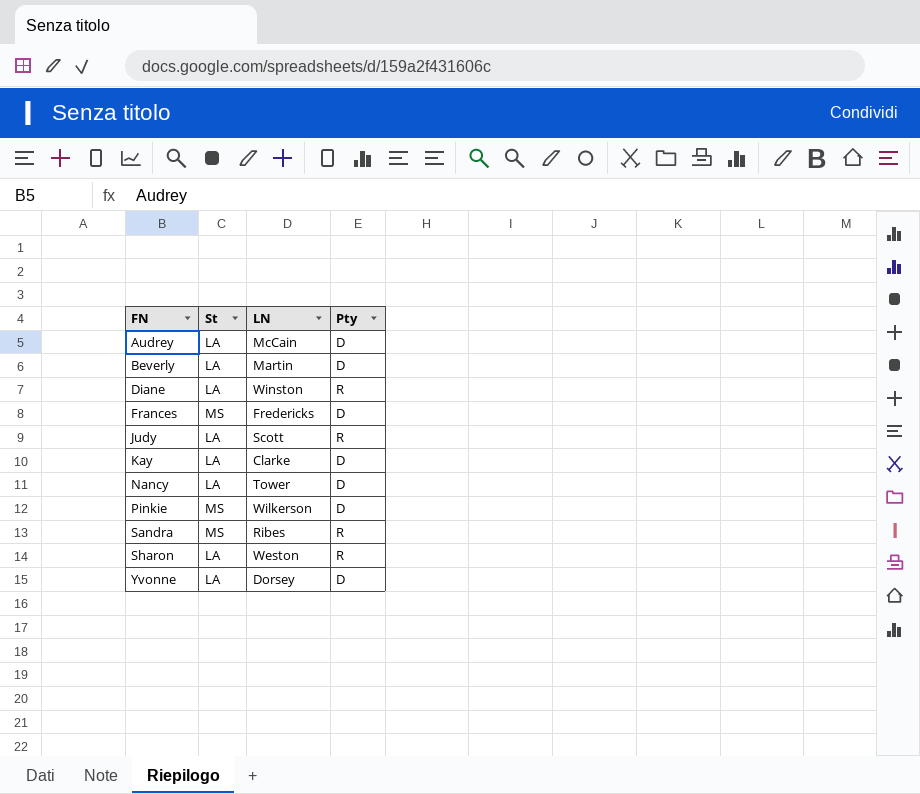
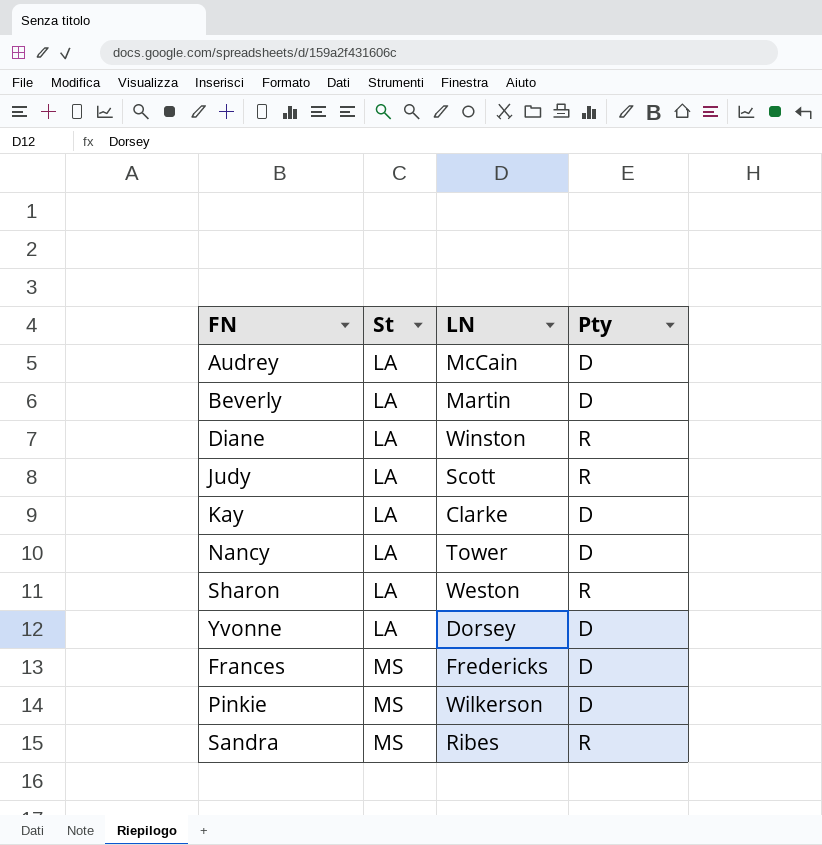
row order: FN ascending -> St ascending

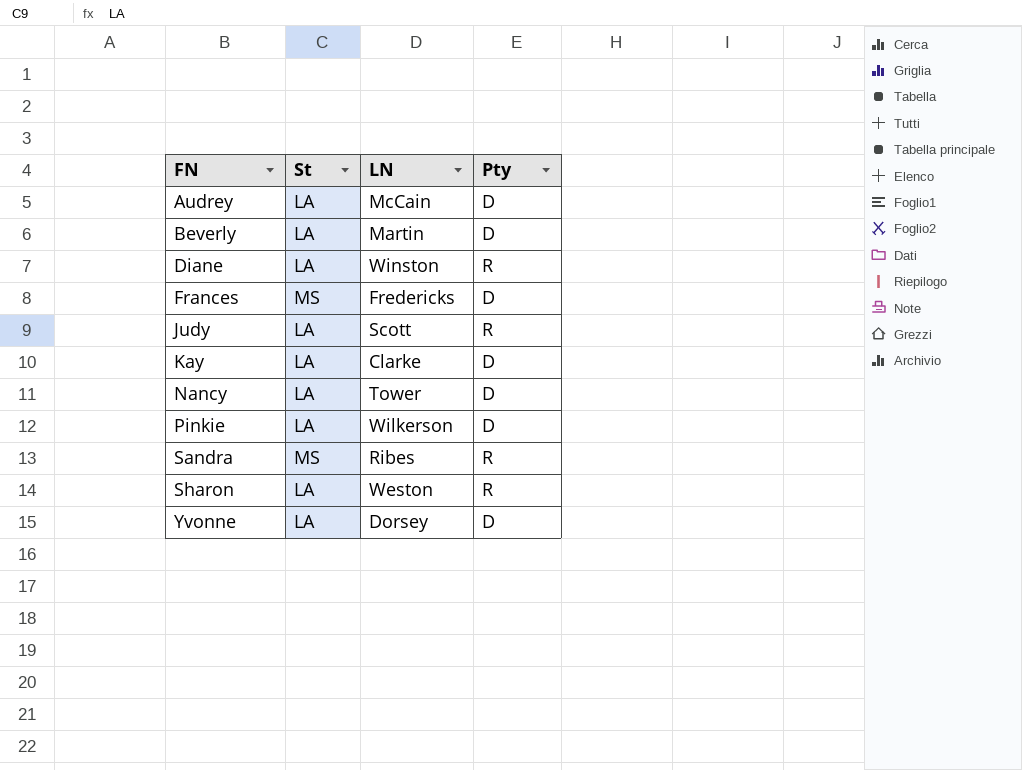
row order: St ascending -> FN ascending
Pinkie | St: MS -> LA

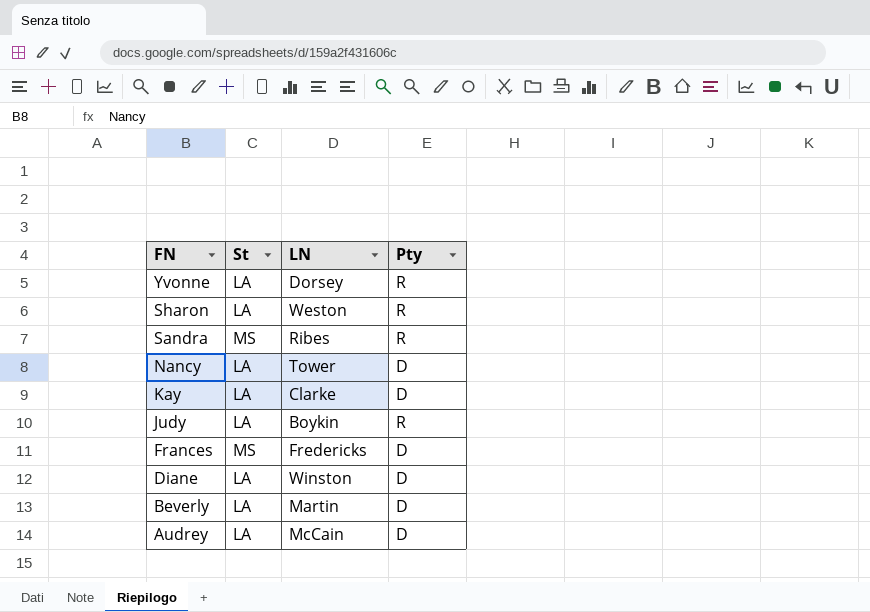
row order: FN ascending -> FN descending
row Pinkie: LA | Wilkerson | D -> none
Yvonne | Pty: D -> R
Judy | LN: Scott -> Boykin
Diane | Pty: R -> D

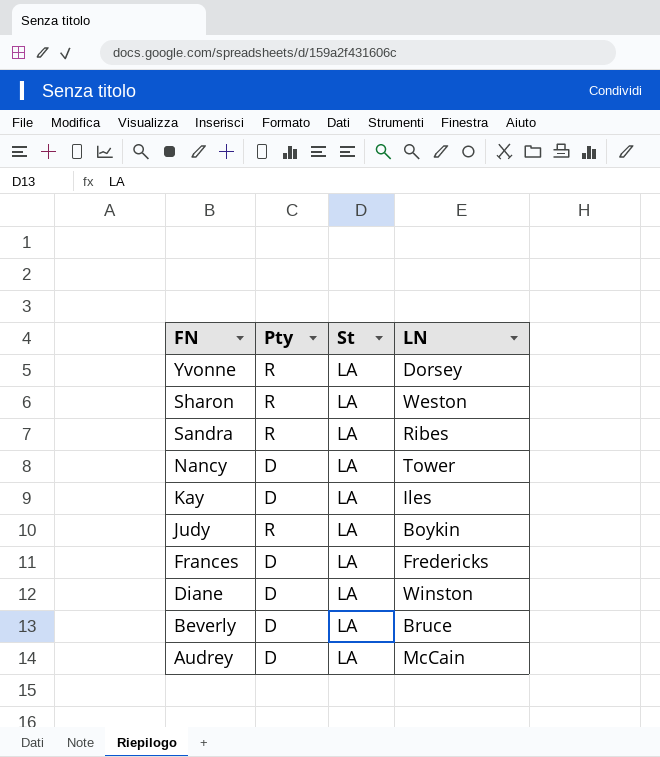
column Pty | position: 4 -> 2
Sandra | St: MS -> LA
Kay | LN: Clarke -> Iles
Frances | St: MS -> LA
Beverly | LN: Martin -> Bruce

